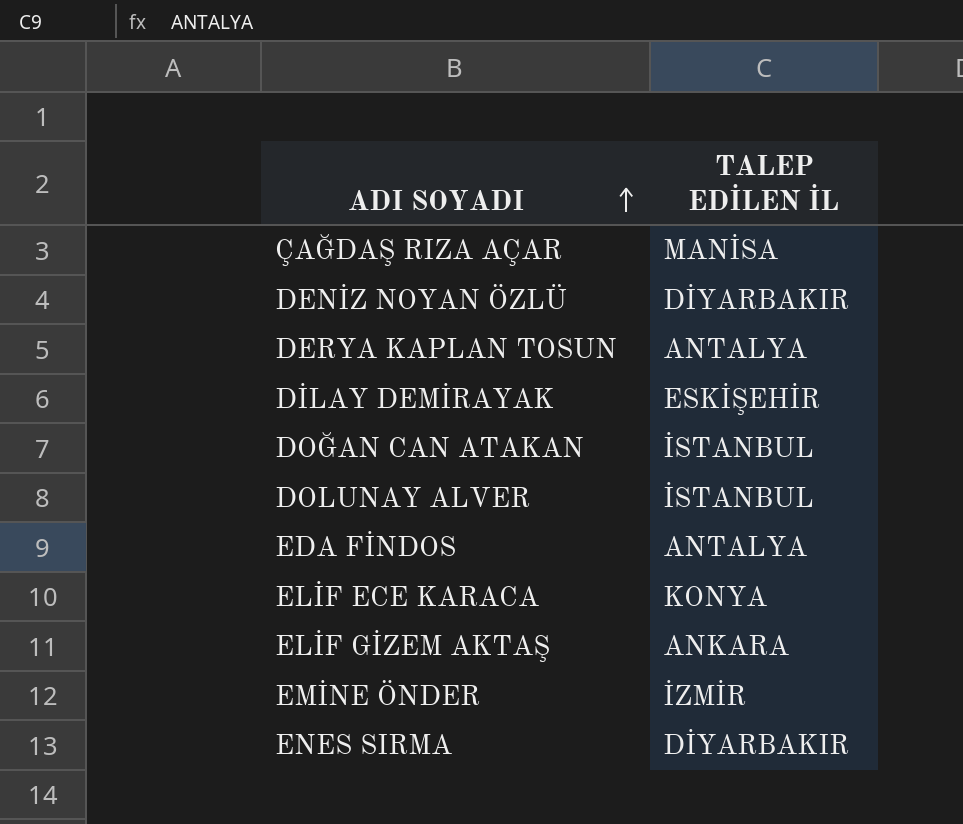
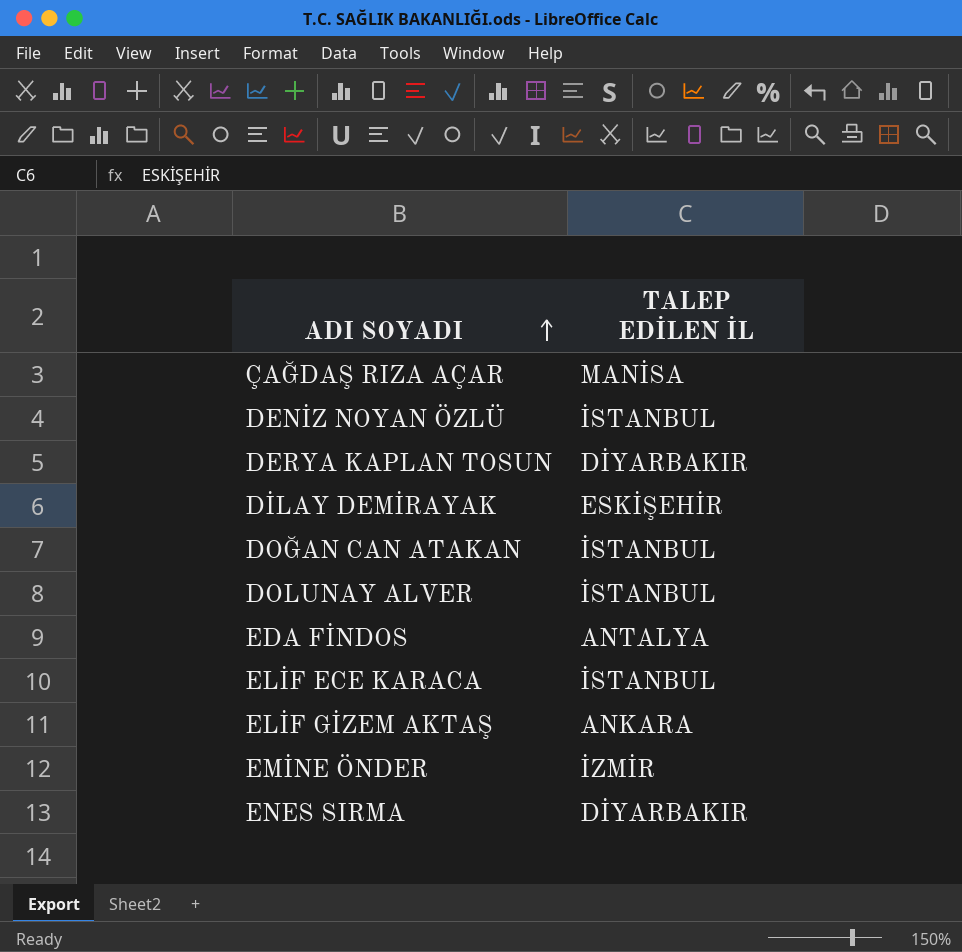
DENİZ NOYAN ÖZLÜ | TALEP EDİLEN İL: DİYARBAKIR -> İSTANBUL
DERYA KAPLAN TOSUN | TALEP EDİLEN İL: ANTALYA -> DİYARBAKIR
ELİF ECE KARACA | TALEP EDİLEN İL: KONYA -> İSTANBUL

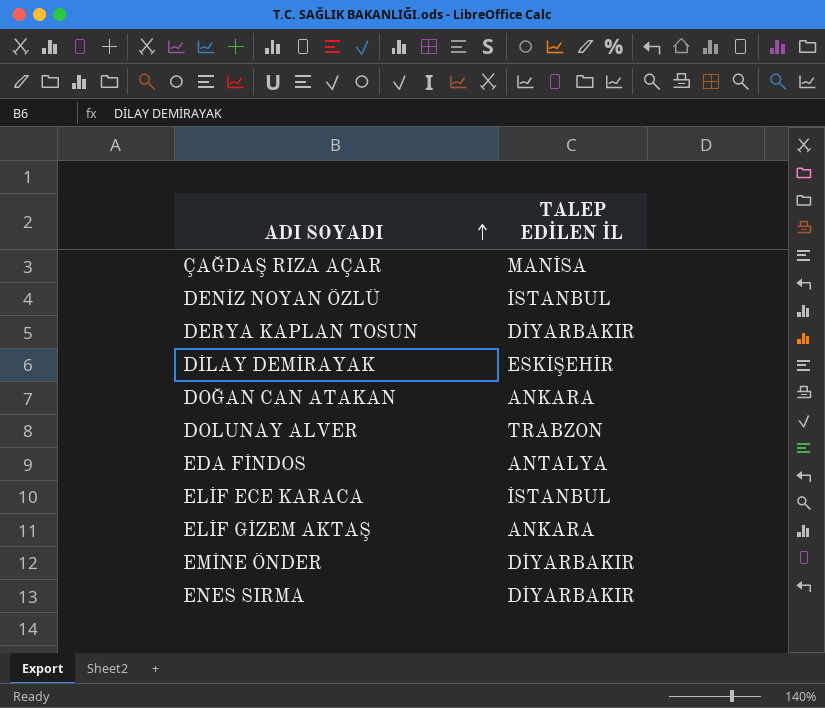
DOĞAN CAN ATAKAN | TALEP EDİLEN İL: İSTANBUL -> ANKARA
DOLUNAY ALVER | TALEP EDİLEN İL: İSTANBUL -> TRABZON
EMİNE ÖNDER | TALEP EDİLEN İL: İZMİR -> DİYARBAKIR

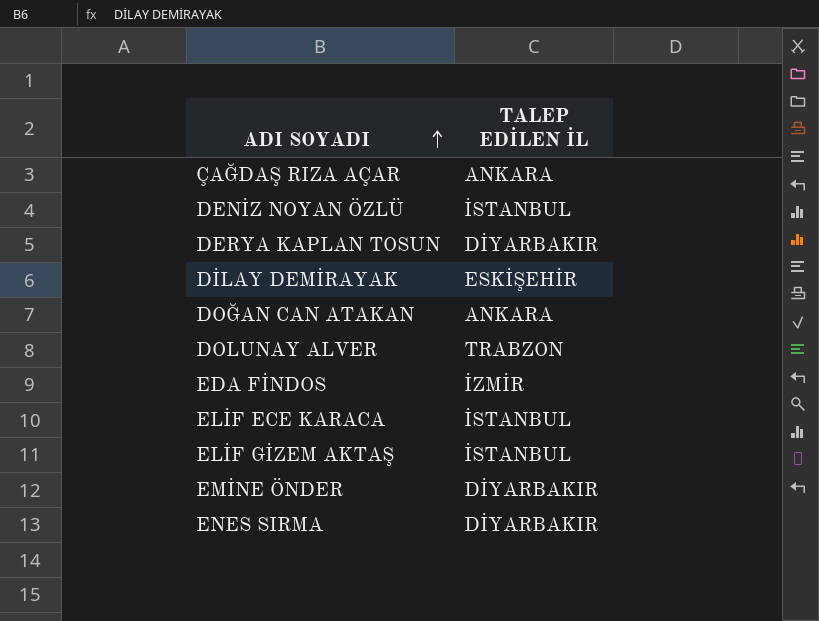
ÇAĞDAŞ RIZA AÇAR | TALEP EDİLEN İL: MANİSA -> ANKARA
EDA FİNDOS | TALEP EDİLEN İL: ANTALYA -> İZMİR
ELİF GİZEM AKTAŞ | TALEP EDİLEN İL: ANKARA -> İSTANBUL

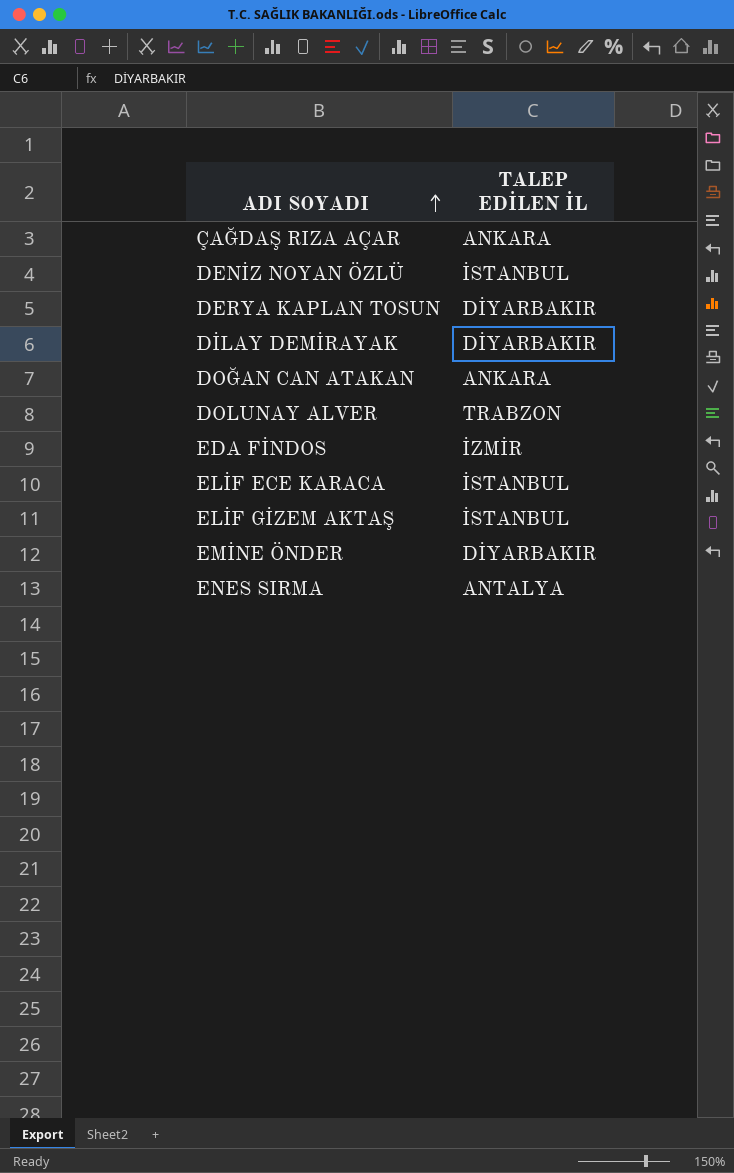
DİLAY DEMİRAYAK | TALEP EDİLEN İL: ESKİŞEHİR -> DİYARBAKIR
ENES SIRMA | TALEP EDİLEN İL: DİYARBAKIR -> ANTALYA

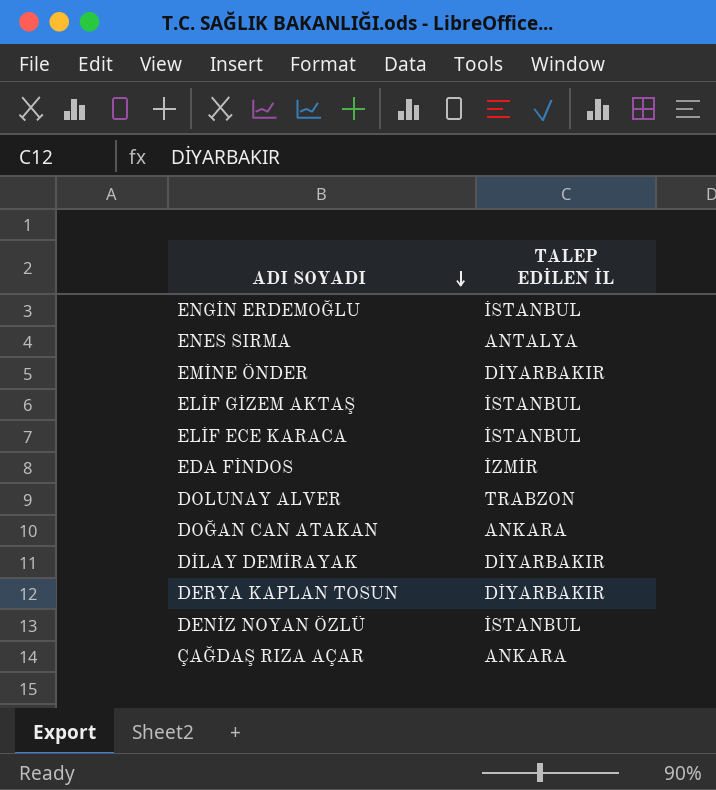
row order: ADI SOYADI ascending -> ADI SOYADI descending
row ENGİN ERDEMOĞLU: none -> İSTANBUL

